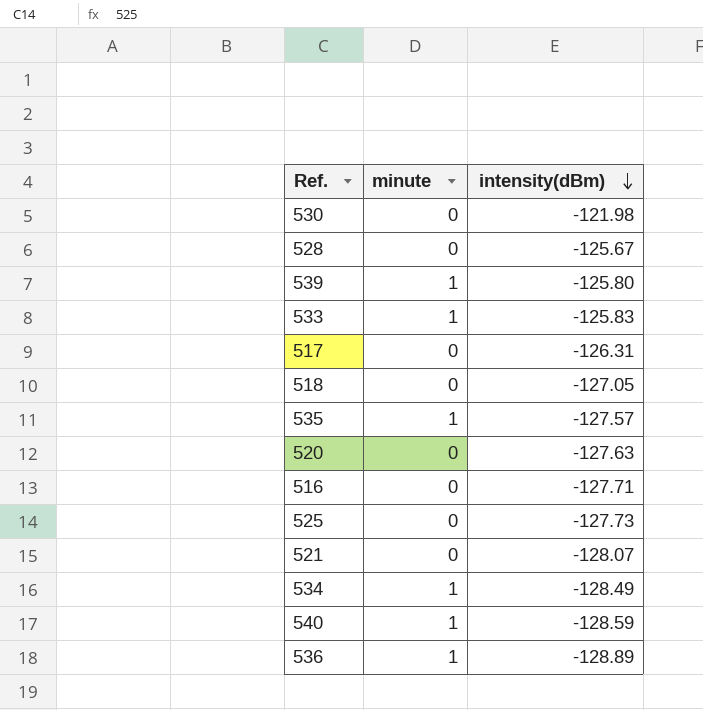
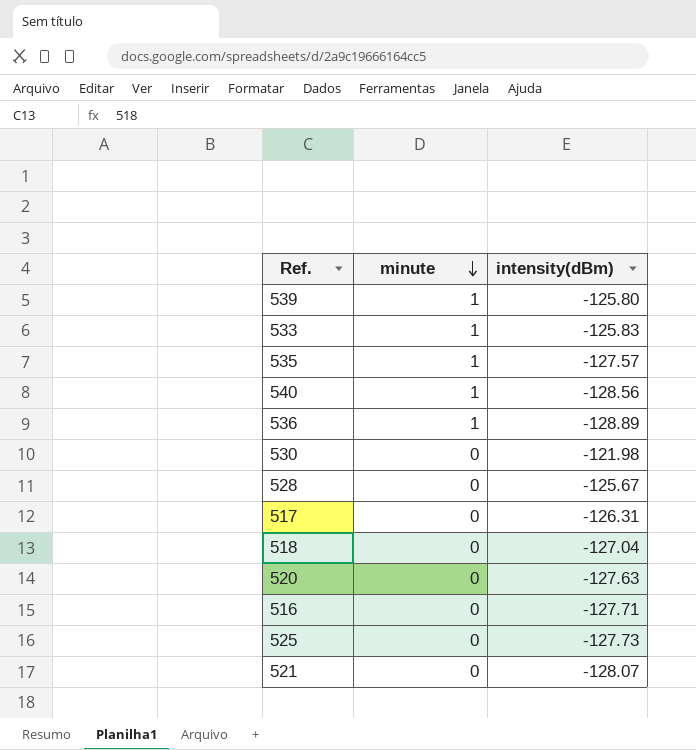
row order: intensity(dBm) descending -> minute descending
row 534: 1 | -128.49 -> none
540 | intensity(dBm): -128.59 -> -128.56
518 | intensity(dBm): -127.05 -> -127.04

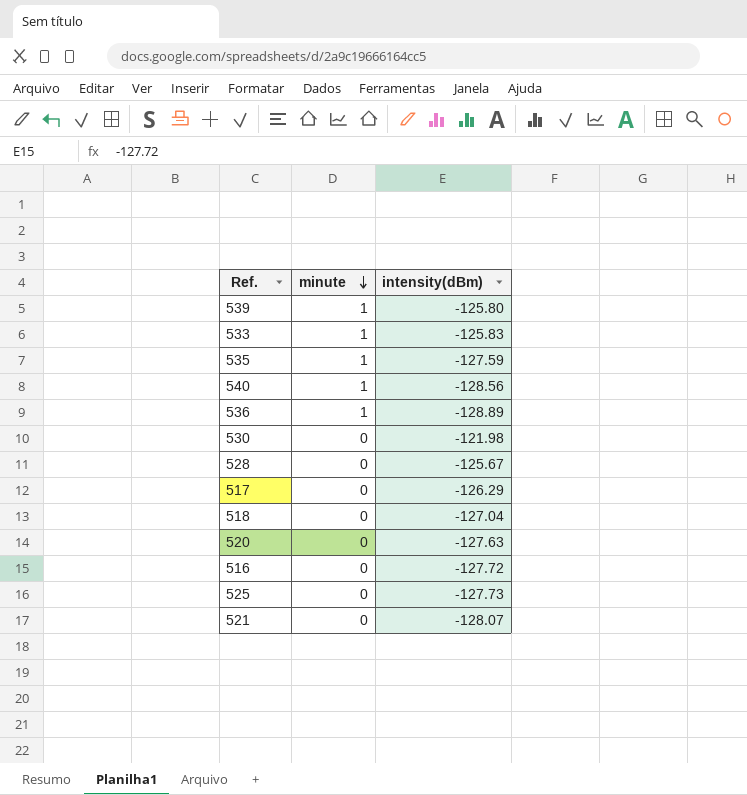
535 | intensity(dBm): -127.57 -> -127.59
517 | intensity(dBm): -126.31 -> -126.29
516 | intensity(dBm): -127.71 -> -127.72

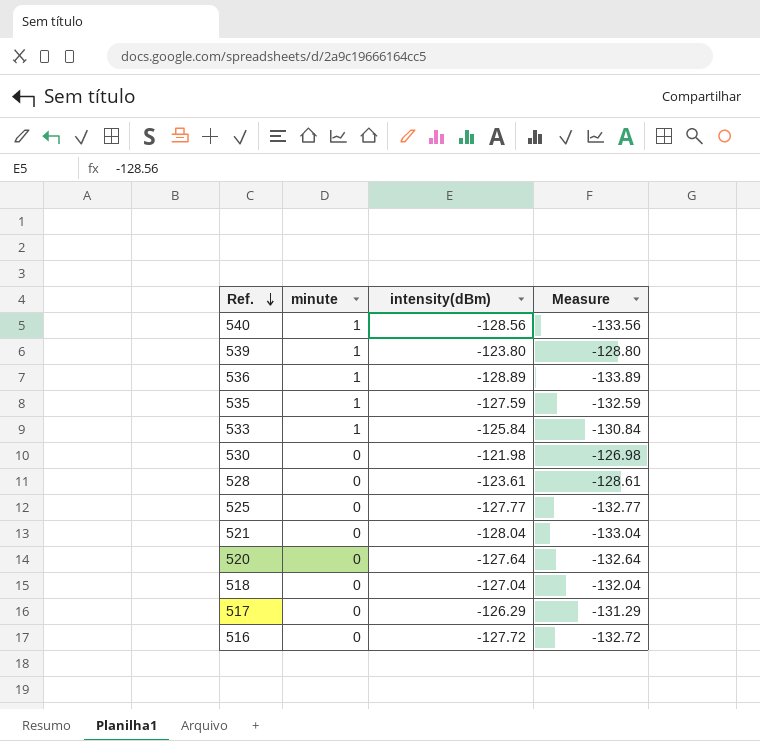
row order: minute descending -> Ref. descending
column Measure | formula: none -> [intensity(dBm)] - 5
539 | intensity(dBm): -125.80 -> -123.80
533 | intensity(dBm): -125.83 -> -125.84
528 | intensity(dBm): -125.67 -> -123.61
525 | intensity(dBm): -127.73 -> -127.77
521 | intensity(dBm): -128.07 -> -128.04
520 | intensity(dBm): -127.63 -> -127.64

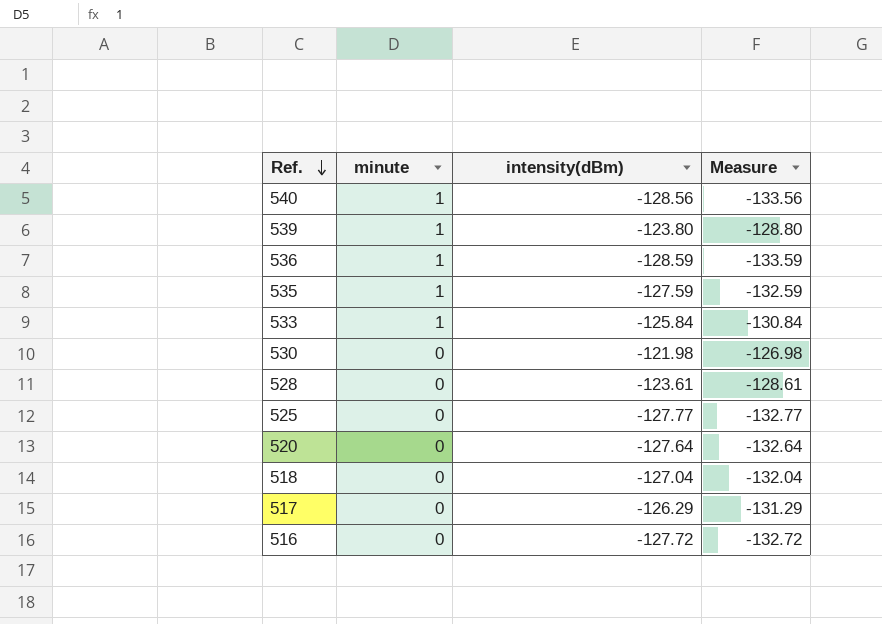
row 521: 0 | -128.04 | -133.04 -> none
536 | intensity(dBm): -128.89 -> -128.59
536 | Measure: -133.89 -> -133.59

